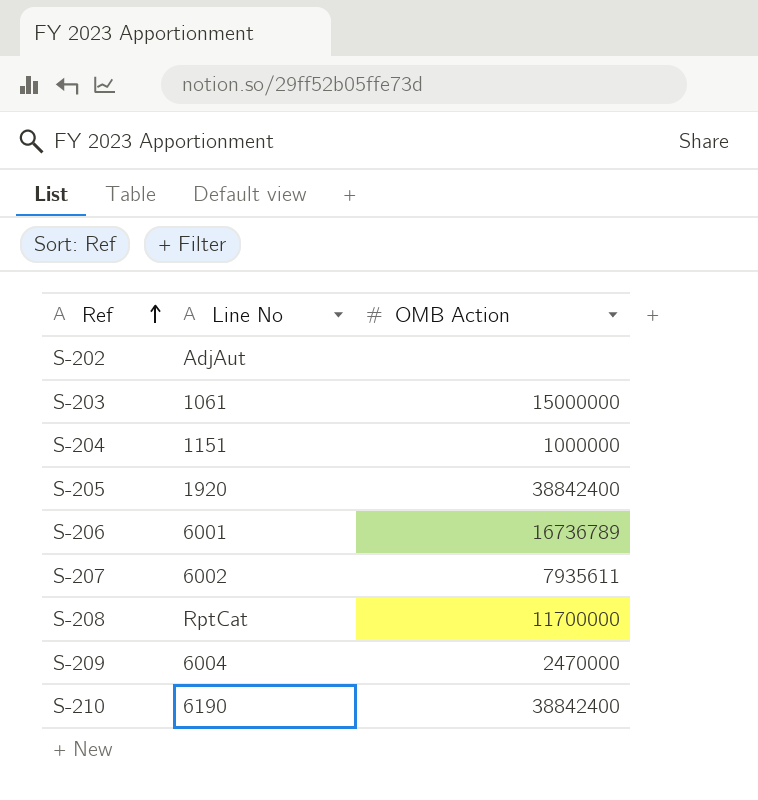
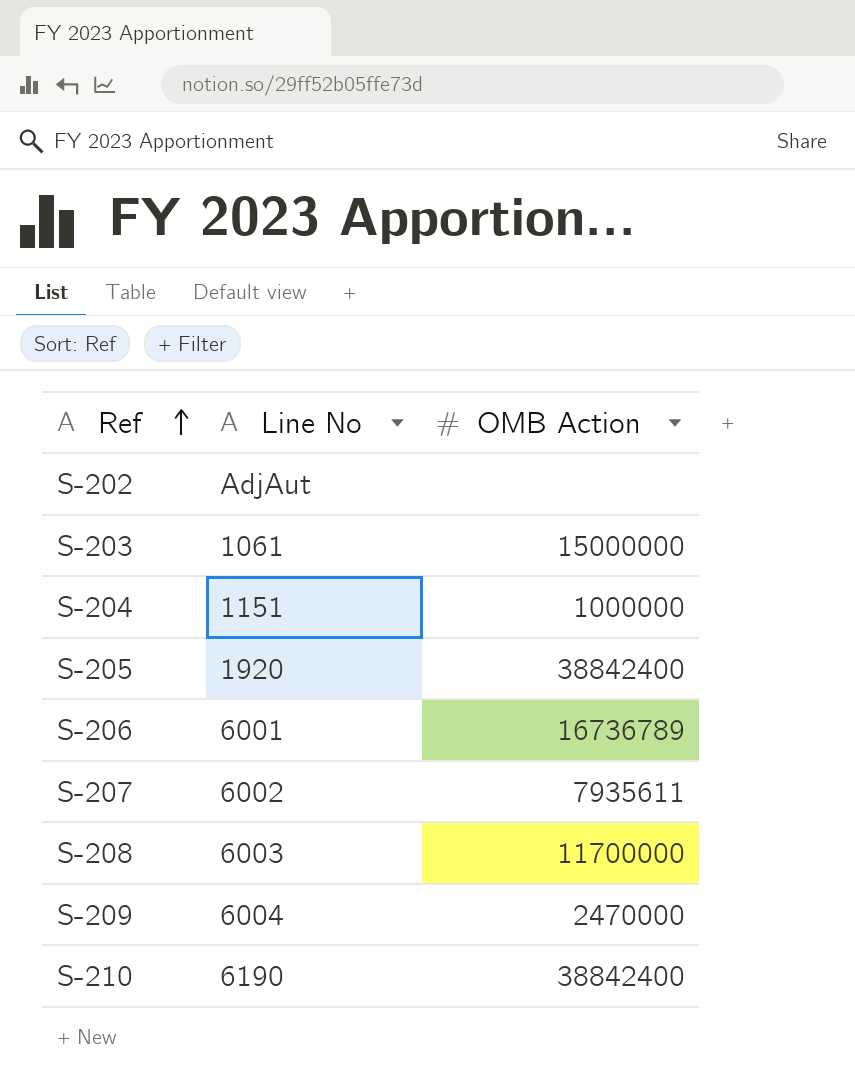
S-208 | Line No: RptCat -> 6003

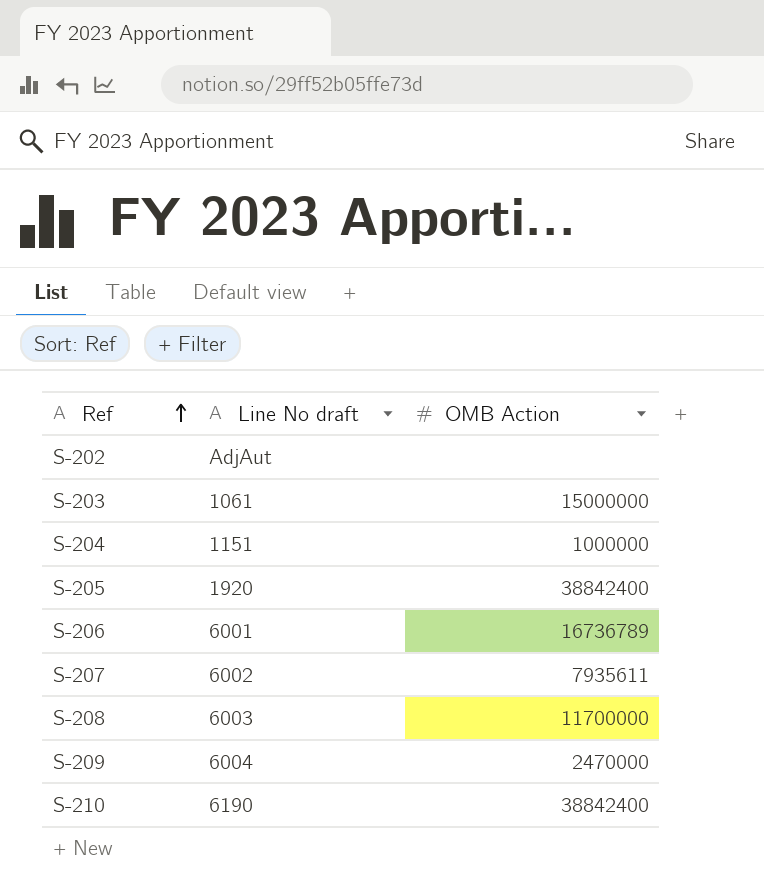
column name: Line No -> Line No draft

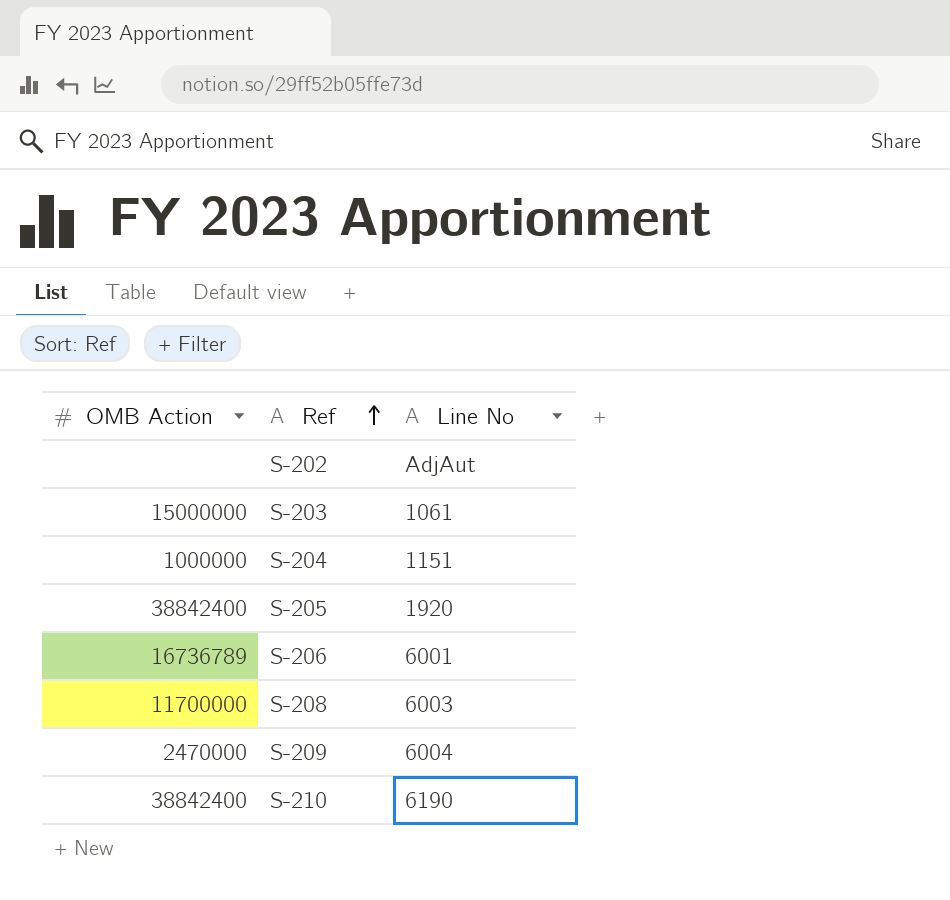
column OMB Action | position: 3 -> 1
column name: Line No draft -> Line No
row S-207: 6002 | 7935611 -> none

